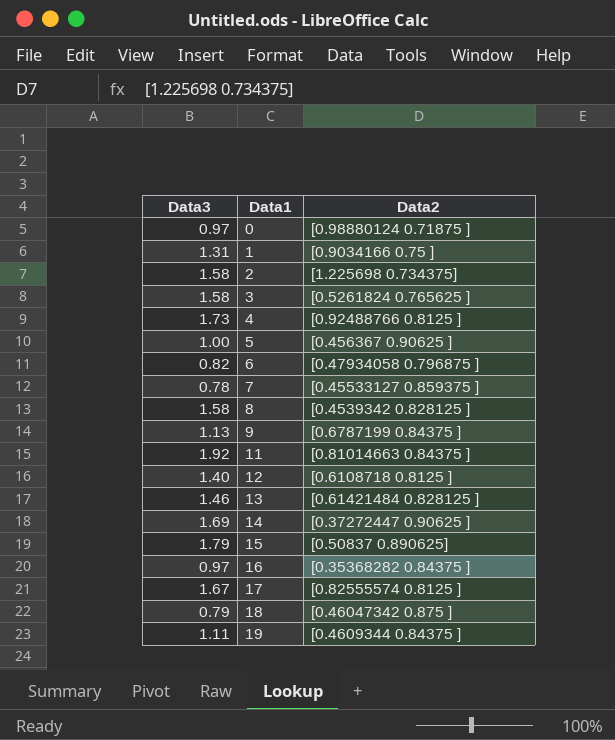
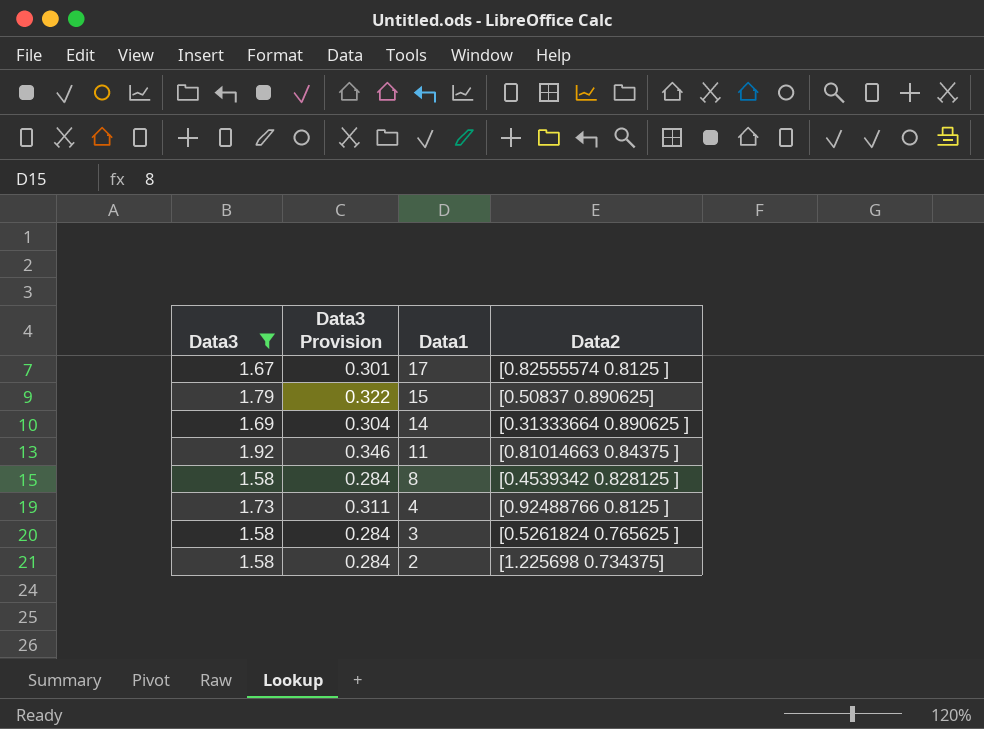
filter: none -> Data3 >= 1.58
row order: Data1 ascending -> Data1 descending
column Data3 Provision | formula: none -> [Data3] * 0.18
14 | Data2: [0.37272447 0.90625 ] -> [0.31333664 0.890625 ]

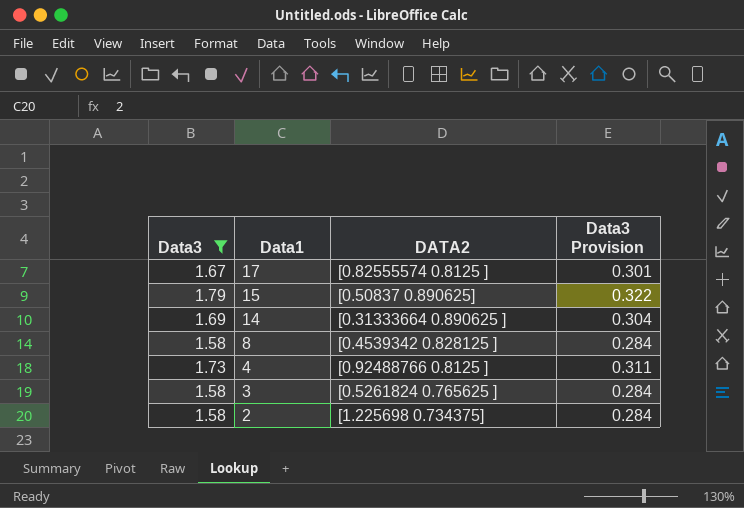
column name: Data2 -> DATA2
column Data3 Provision | position: 2 -> 4
row 11: 1.92 | 0.346 | [0.81014663 0.84375 ] -> none

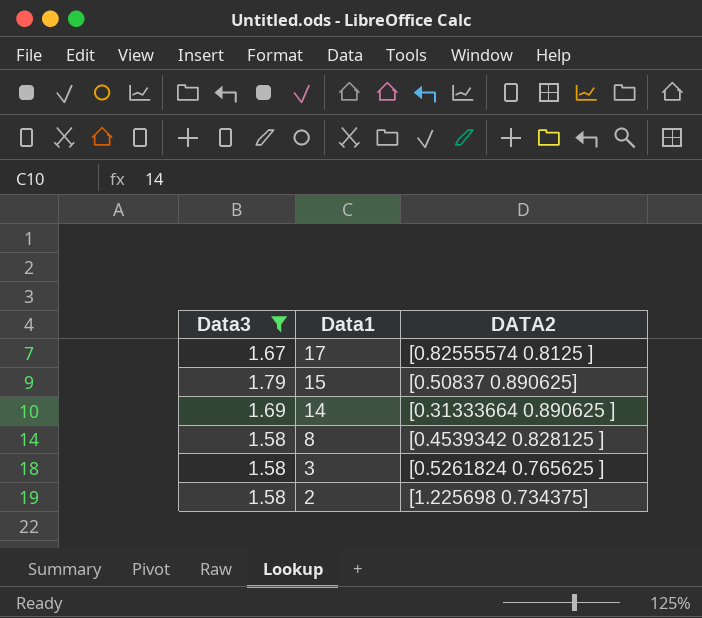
column Data3 Provision | formula: [Data3] * 0.18 -> none
row 4: 1.73 | [0.92488766 0.8125 ] | 0.311 -> none

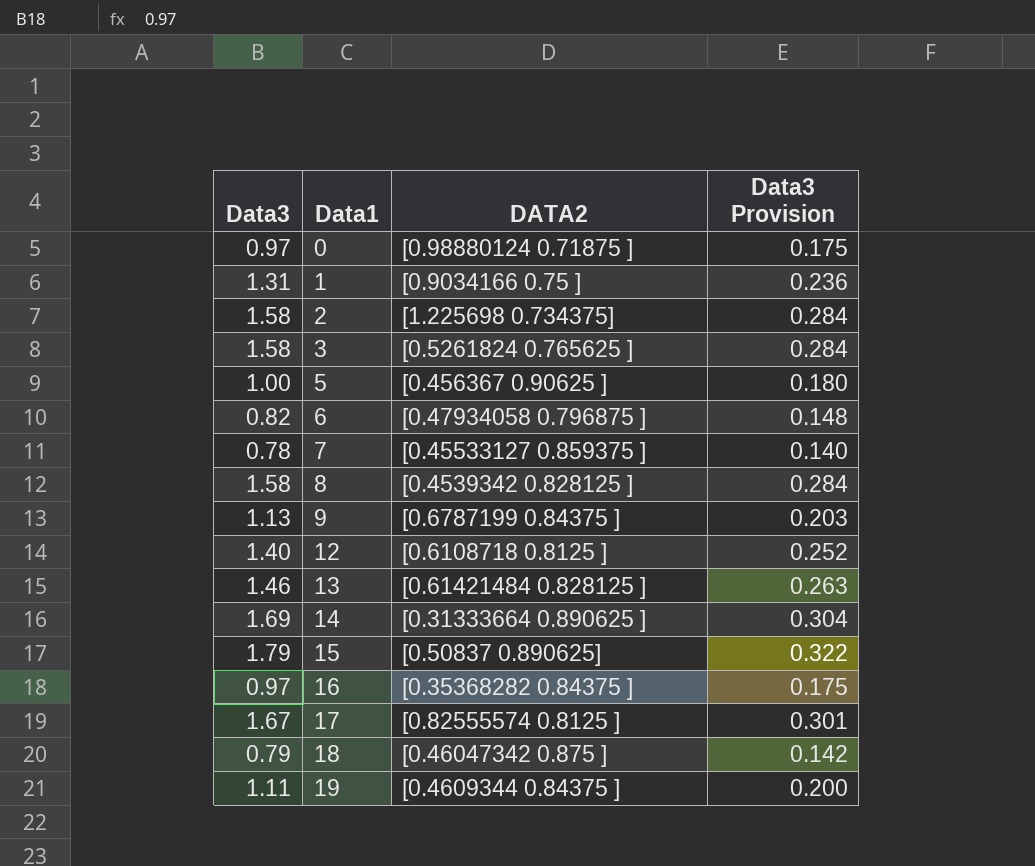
filter: Data3 >= 1.58 -> none
row order: Data1 descending -> Data1 ascending
column Data3 Provision | formula: none -> [Data3] * 0.18

